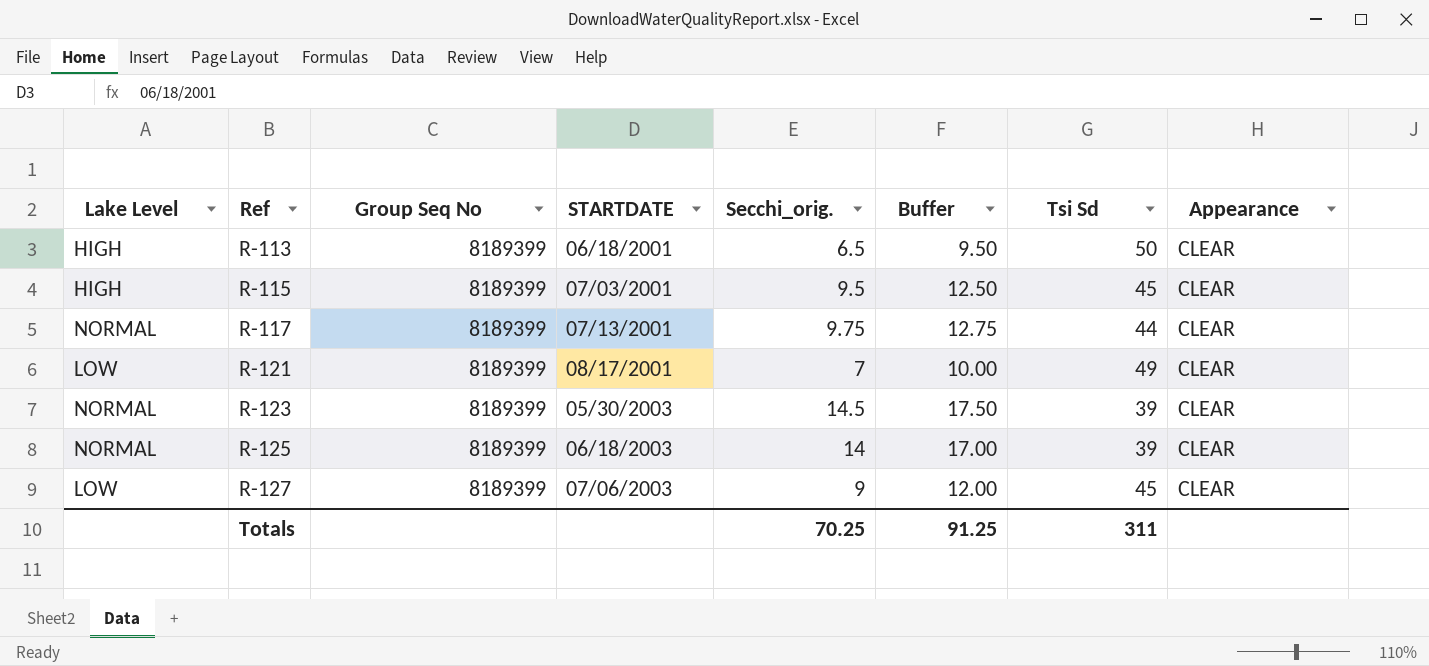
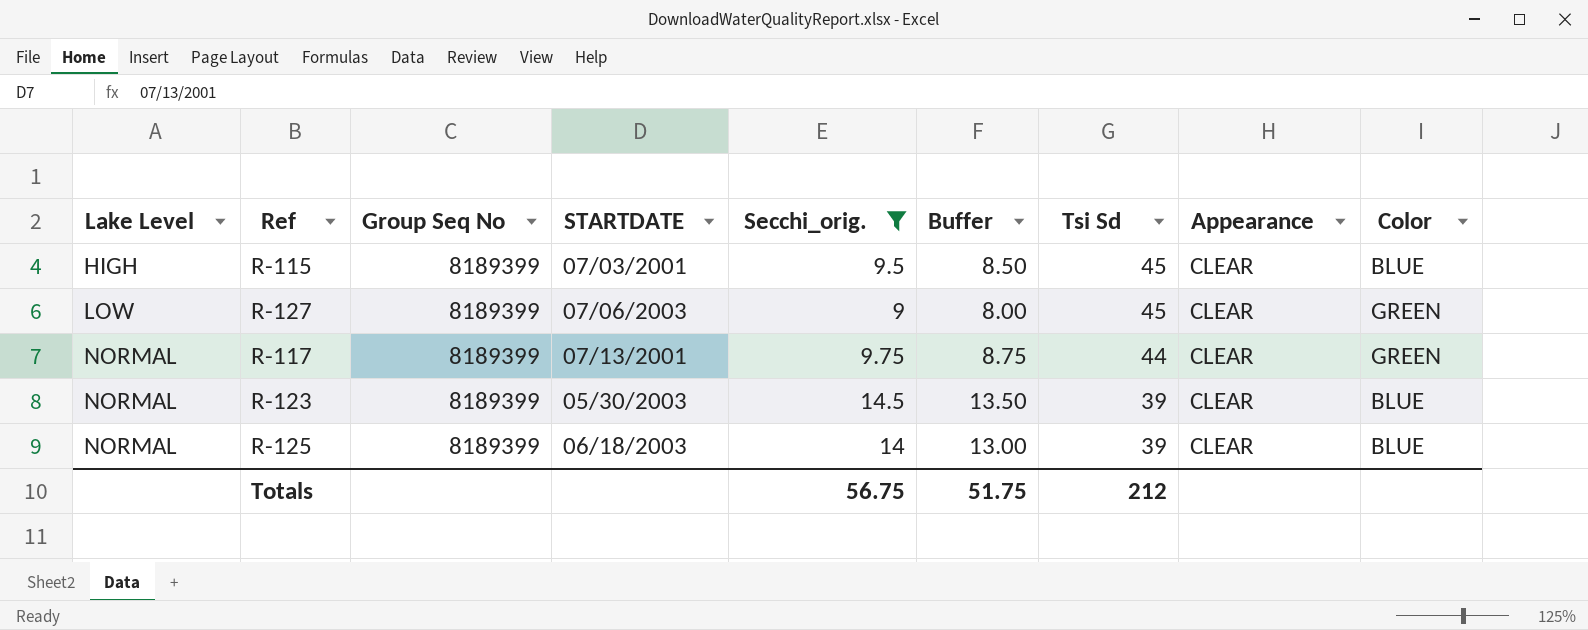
filter: none -> Secchi_orig. >= 9
row order: Ref ascending -> Lake Level ascending
column Buffer | formula: [Secchi_orig.] + 3 -> [Secchi_orig.] - 1
column Color | position: none -> 9
Totals | Secchi_orig.: 70.25 -> 56.75
Totals | Buffer: 91.25 -> 51.75
Totals | Tsi Sd: 311 -> 212

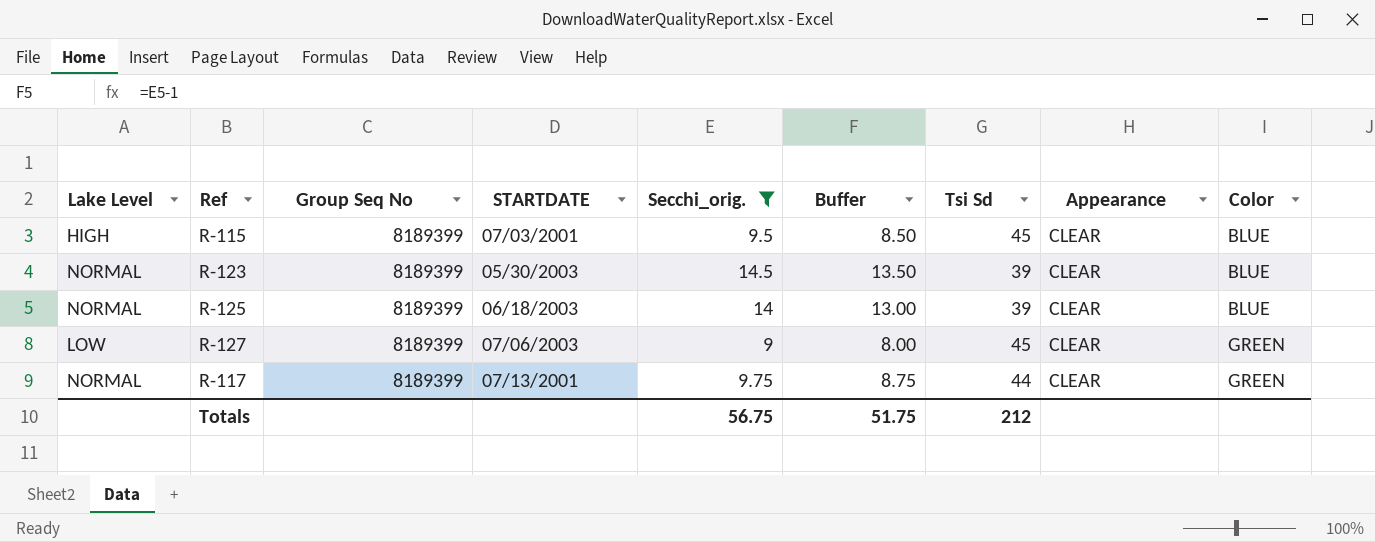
row order: Lake Level ascending -> Color ascending

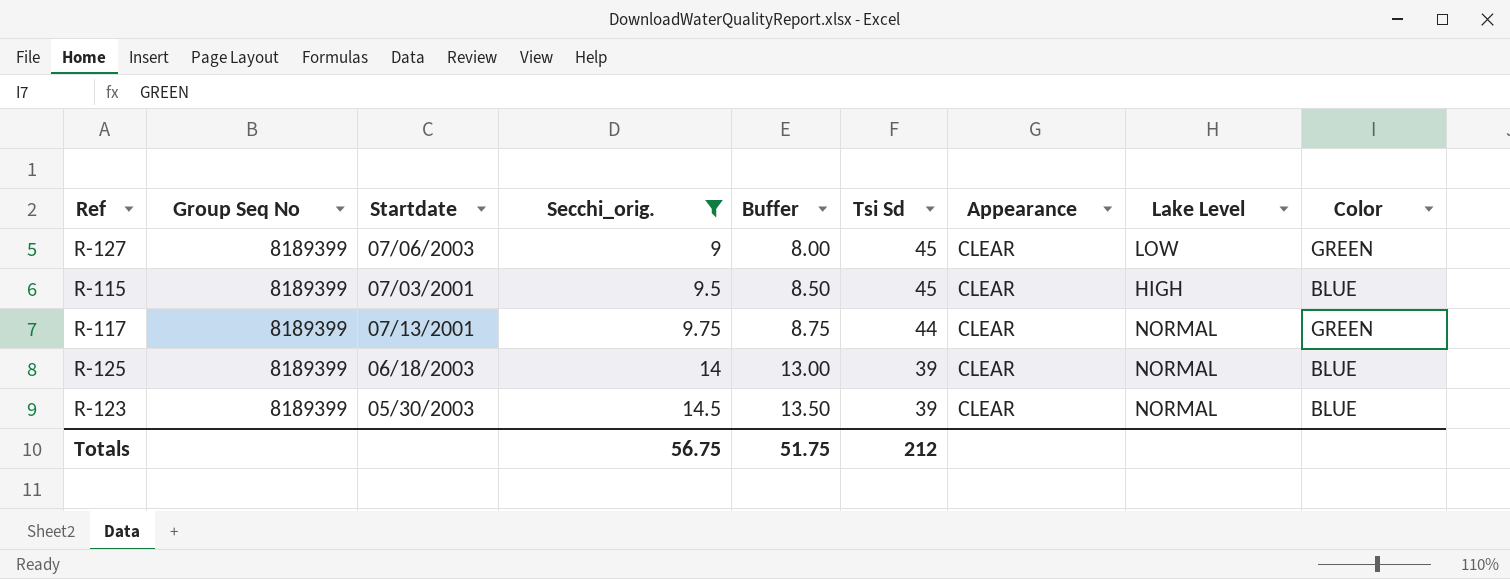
row order: Color ascending -> Secchi_orig. ascending
column name: STARTDATE -> Startdate
column Lake Level | position: 1 -> 8

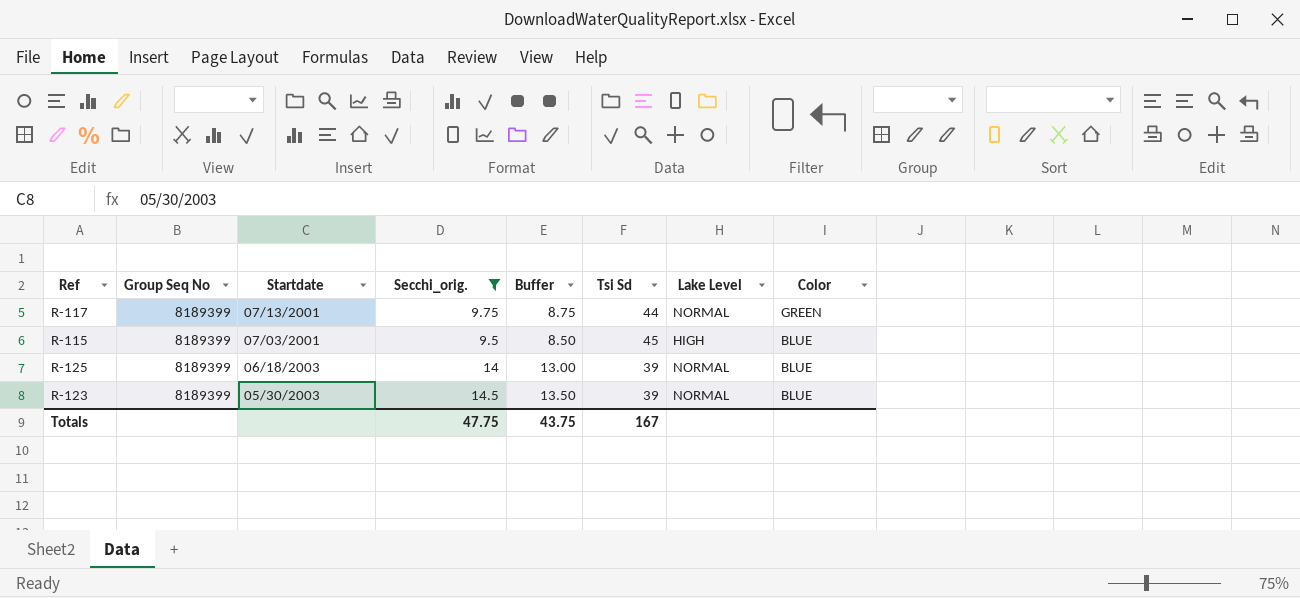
row order: Secchi_orig. ascending -> Color descending
column Appearance | position: 7 -> none
row R-127: 8189399 | 07/06/2003 | 9 | 8.00 | 45 | CLEAR | LOW | GREEN -> none
Totals | Secchi_orig.: 56.75 -> 47.75
Totals | Buffer: 51.75 -> 43.75
Totals | Tsi Sd: 212 -> 167

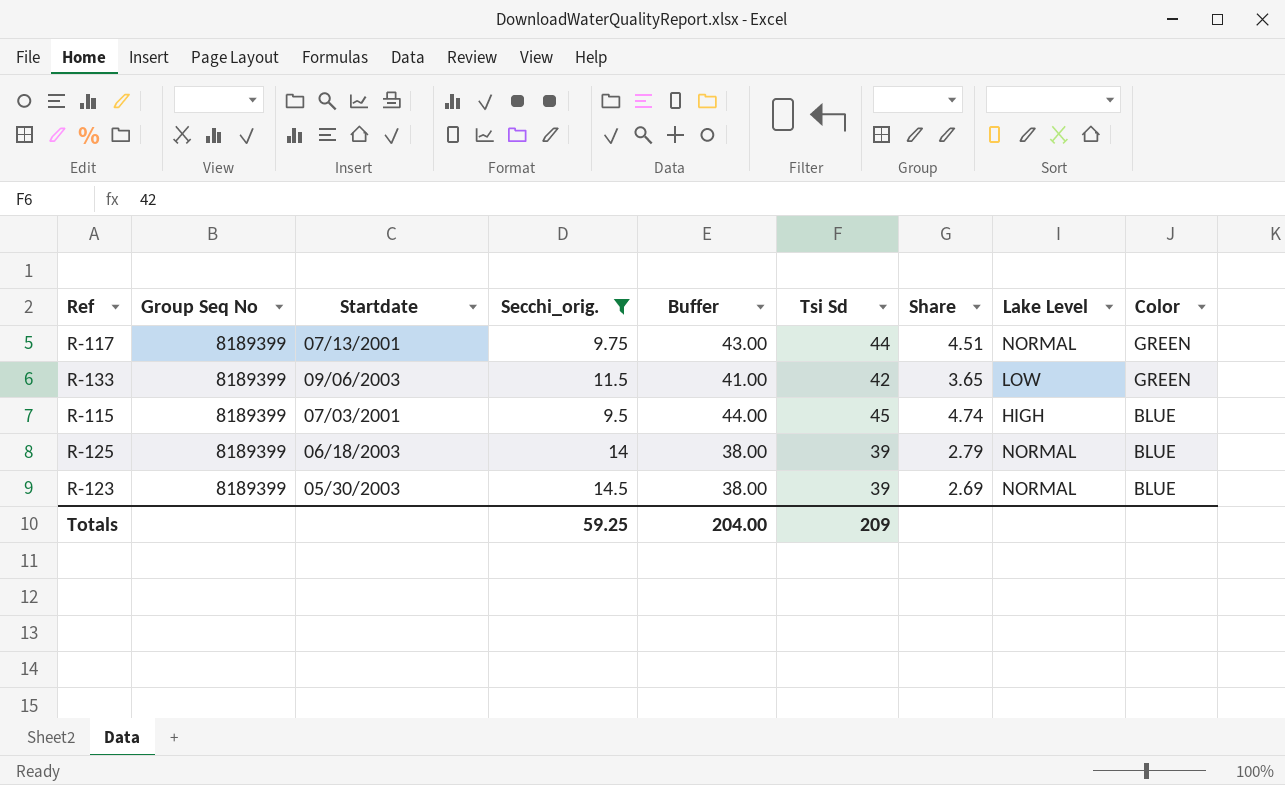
column Buffer | formula: [Secchi_orig.] - 1 -> [Tsi Sd] - 1
column Share | formula: none -> [Tsi Sd] / [Secchi_orig.]
row R-133: none -> 8189399 | 09/06/2003 | 11.5 | 41.00 | 42 | 3.65 | LOW | GREEN
Totals | Secchi_orig.: 47.75 -> 59.25
Totals | Buffer: 43.75 -> 204.00
Totals | Tsi Sd: 167 -> 209

